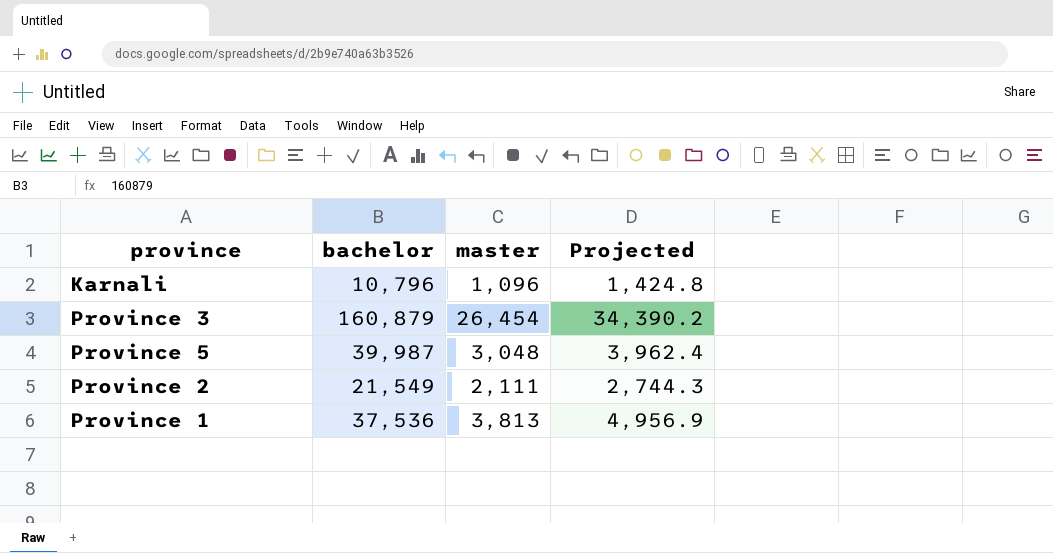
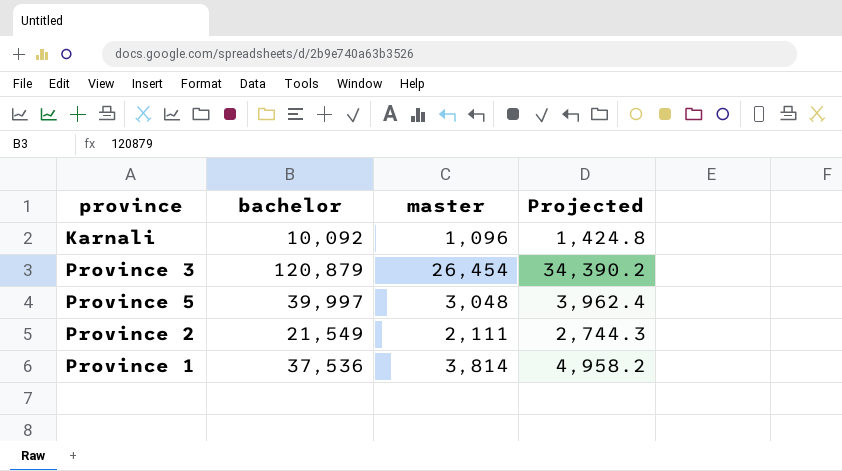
Karnali | bachelor: 10,796 -> 10,092
Province 3 | bachelor: 160,879 -> 120,879
Province 5 | bachelor: 39,987 -> 39,997
Province 1 | master: 3,813 -> 3,814
Province 1 | Projected: 4,956.9 -> 4,958.2

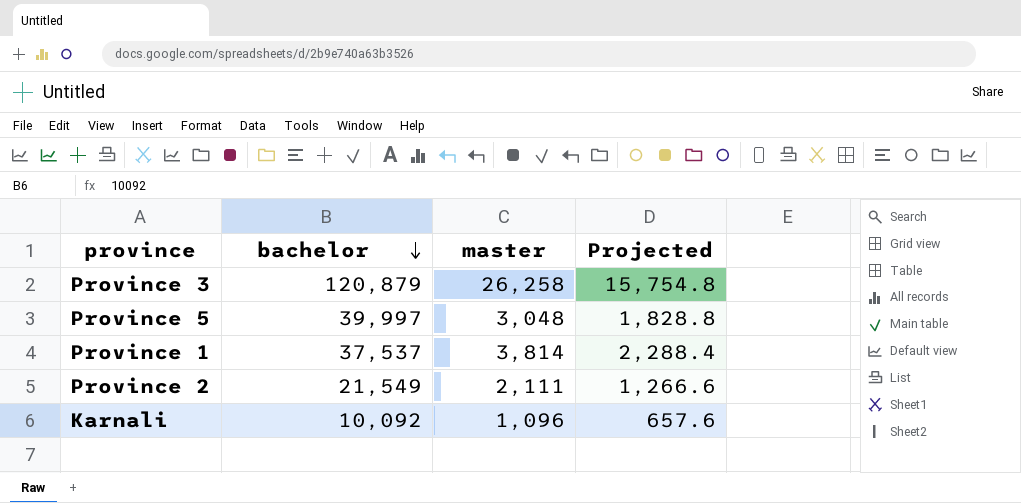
row order: none -> bachelor descending
column Projected | formula: [master] * 1.3 -> [master] * 0.6
Province 3 | master: 26,454 -> 26,258
Province 1 | bachelor: 37,536 -> 37,537

